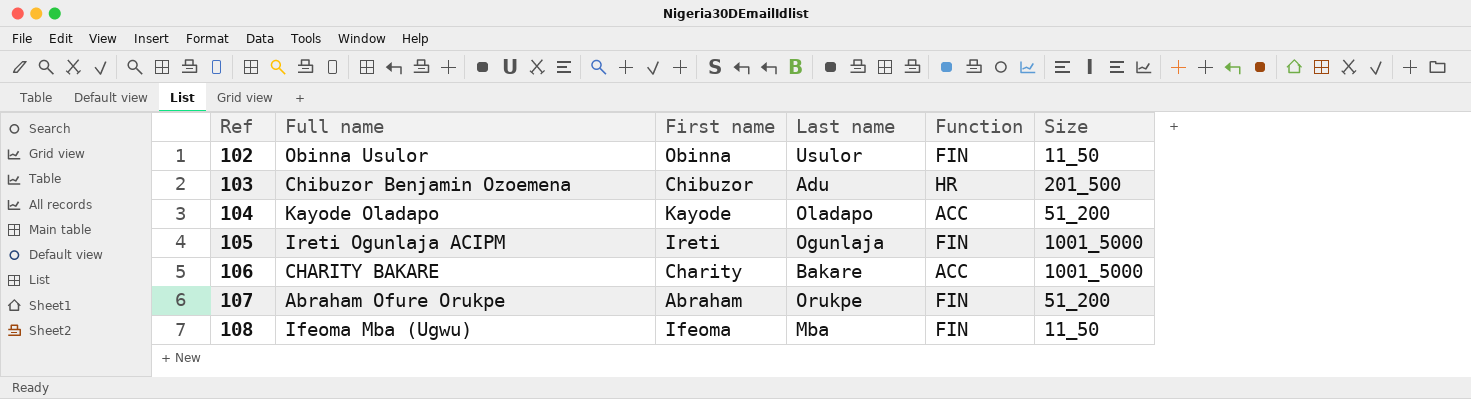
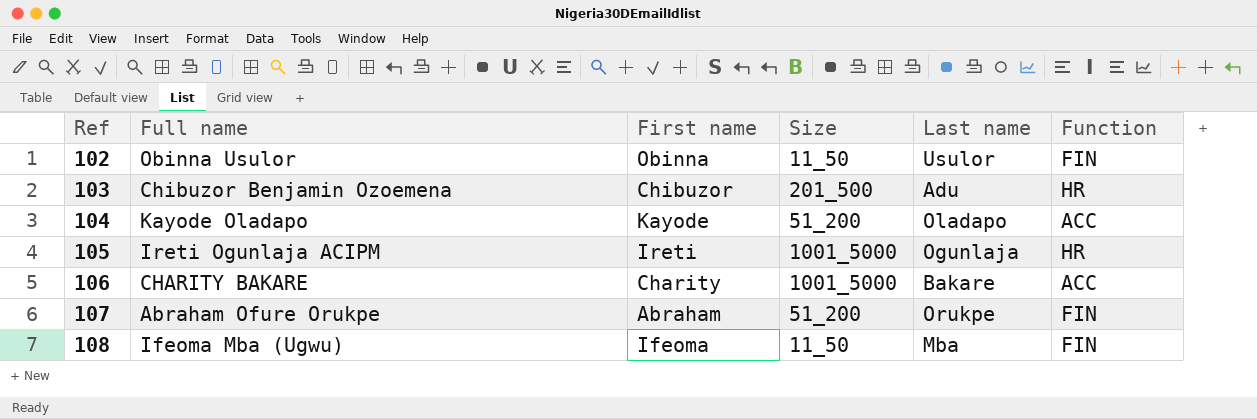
column Size | position: 6 -> 4
105 | Function: FIN -> HR

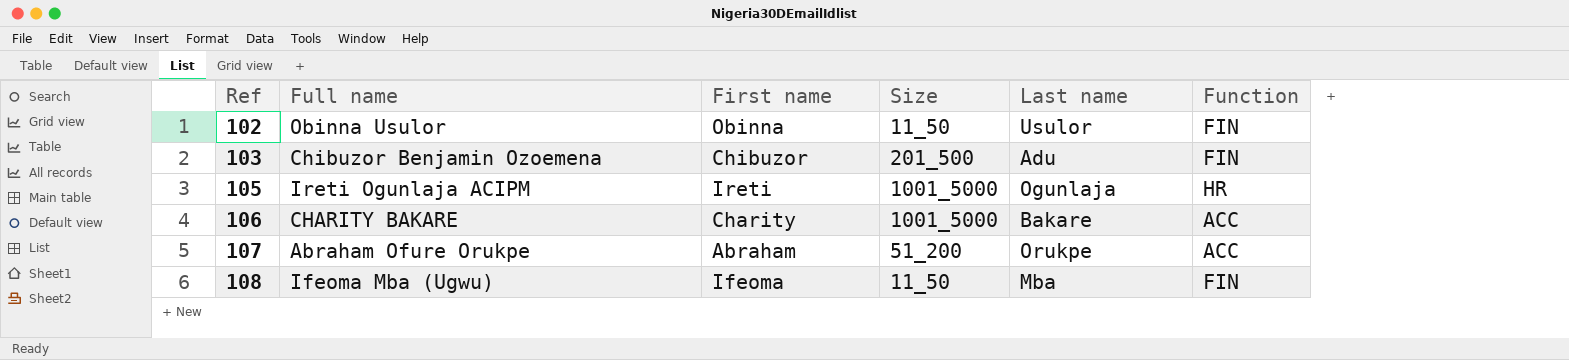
row 104: Kayode Oladapo | Kayode | 51_200 | Oladapo | ACC -> none
103 | Function: HR -> FIN
107 | Function: FIN -> ACC

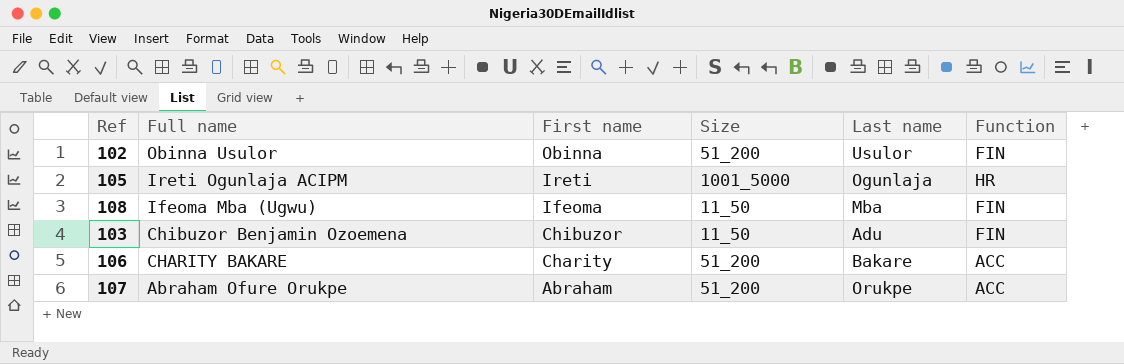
row order: Ref ascending -> Full name descending
102 | Size: 11_50 -> 51_200
103 | Size: 201_500 -> 11_50
106 | Size: 1001_5000 -> 51_200

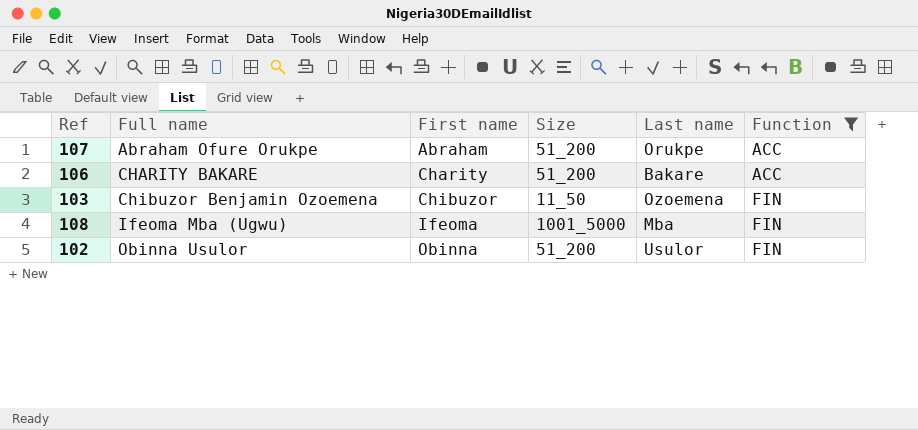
filter: none -> Function != HR
row order: Full name descending -> Full name ascending
103 | Last name: Adu -> Ozoemena
108 | Size: 11_50 -> 1001_5000

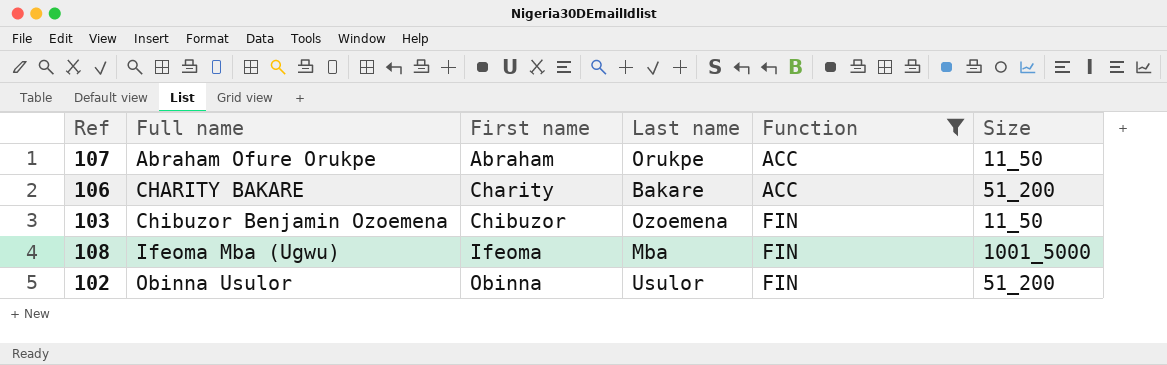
column Size | position: 4 -> 6
107 | Size: 51_200 -> 11_50

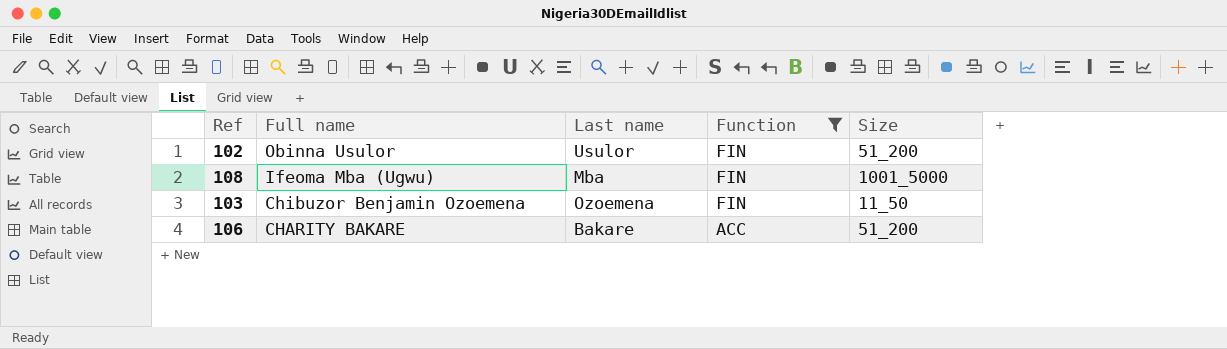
row order: Full name ascending -> Full name descending
column First name | position: 3 -> none
row 107: Abraham Ofure Orukpe | Abraham | Orukpe | ACC | 11_50 -> none

